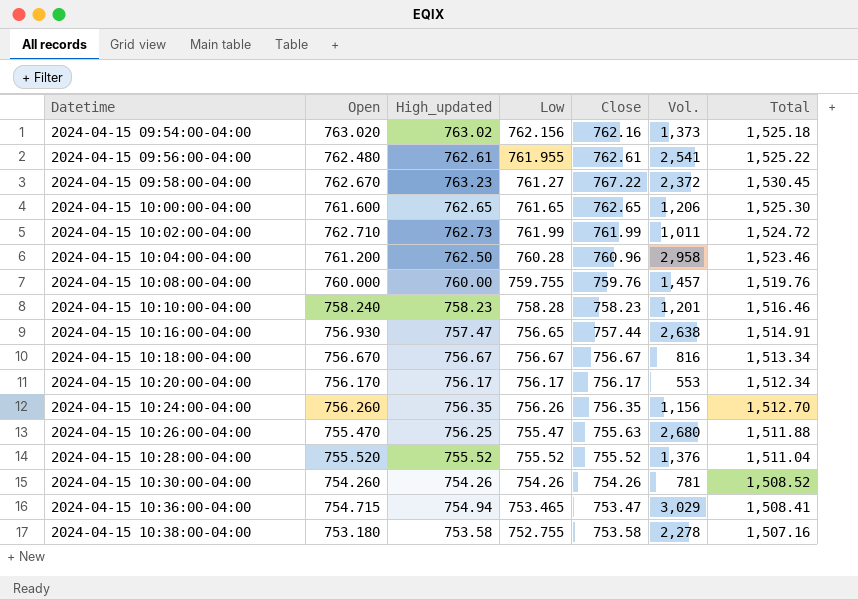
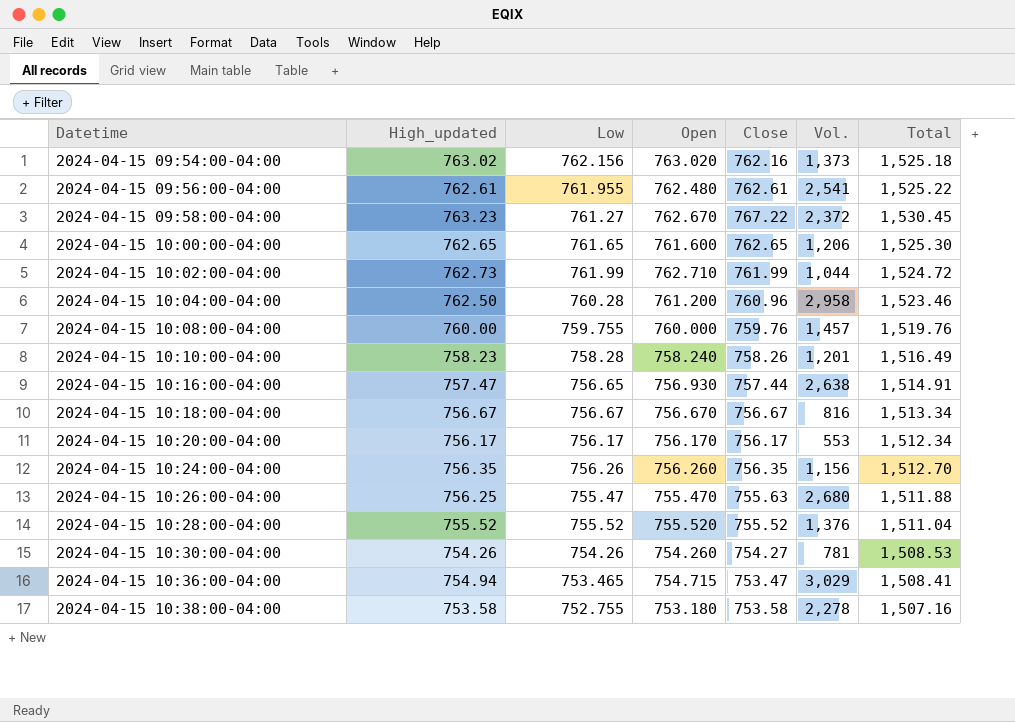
column Open | position: 2 -> 4
2024-04-15 10:02:00-04:00 | Vol.: 1,011 -> 1,044
2024-04-15 10:10:00-04:00 | Close: 758.23 -> 758.26
2024-04-15 10:10:00-04:00 | Total: 1,516.46 -> 1,516.49
2024-04-15 10:30:00-04:00 | Close: 754.26 -> 754.27
2024-04-15 10:30:00-04:00 | Total: 1,508.52 -> 1,508.53

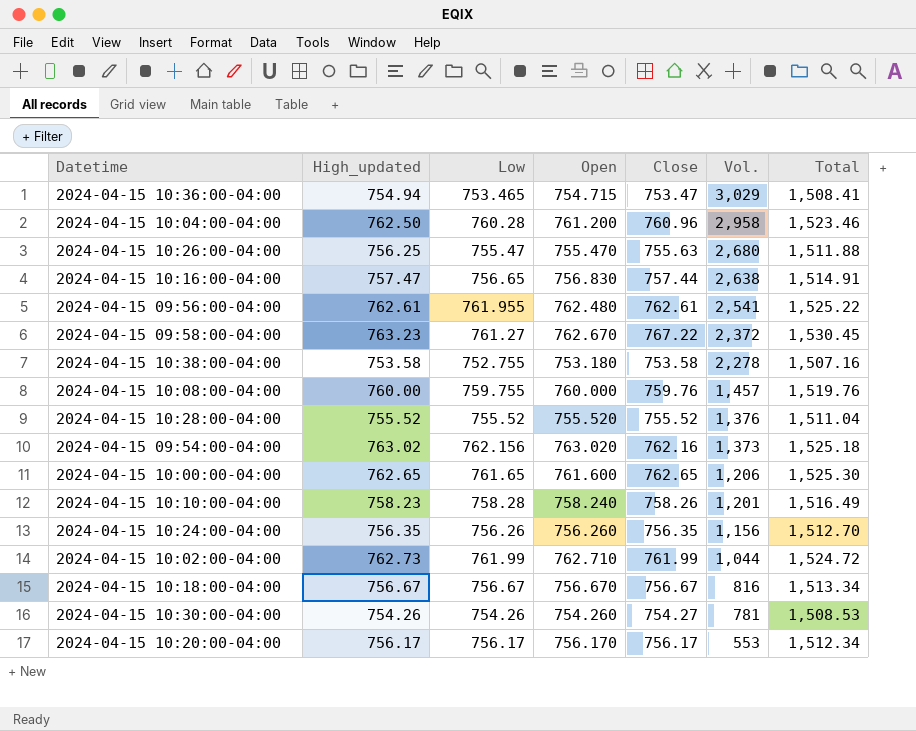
row order: Datetime ascending -> Vol. descending
2024-04-15 10:16:00-04:00 | Open: 756.930 -> 756.830

